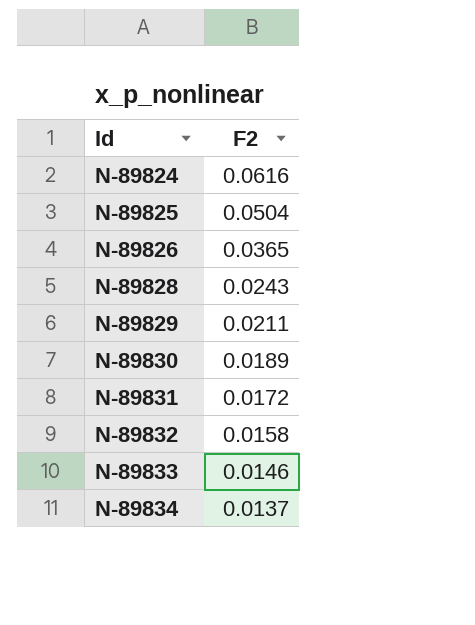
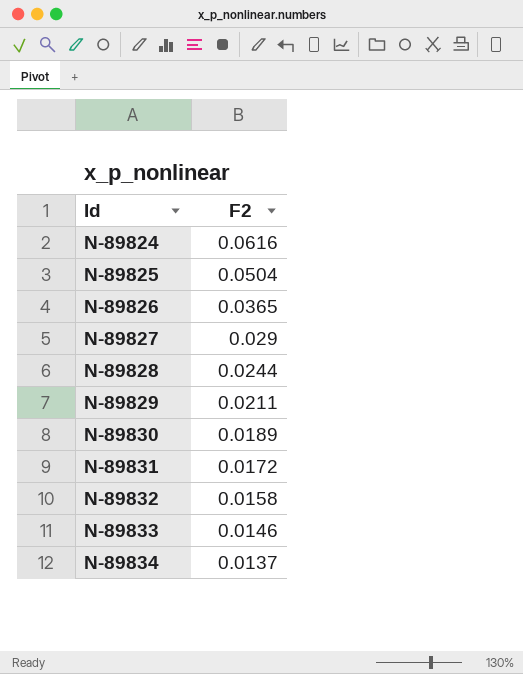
row N-89827: none -> 0.029
N-89828 | F2: 0.0243 -> 0.0244

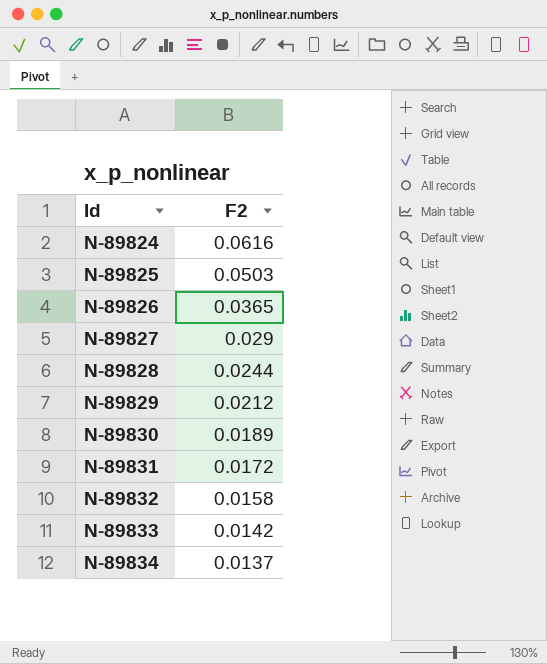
N-89825 | F2: 0.0504 -> 0.0503
N-89829 | F2: 0.0211 -> 0.0212
N-89833 | F2: 0.0146 -> 0.0142

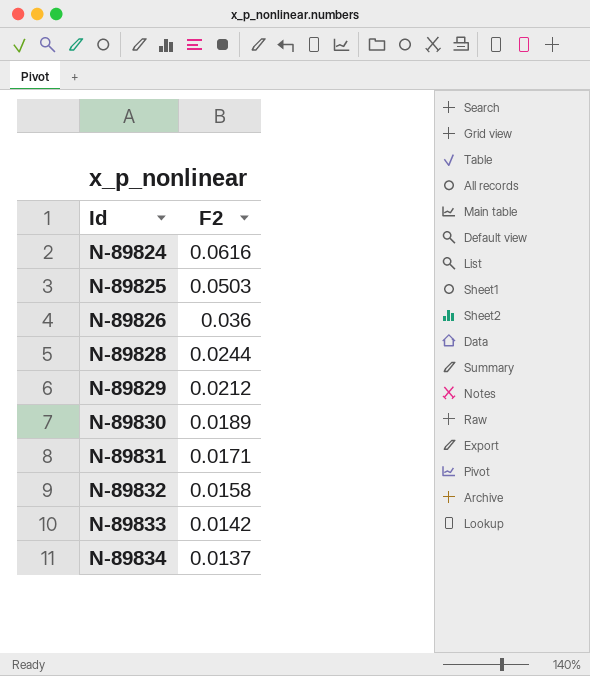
row N-89827: 0.029 -> none
N-89826 | F2: 0.0365 -> 0.036
N-89831 | F2: 0.0172 -> 0.0171

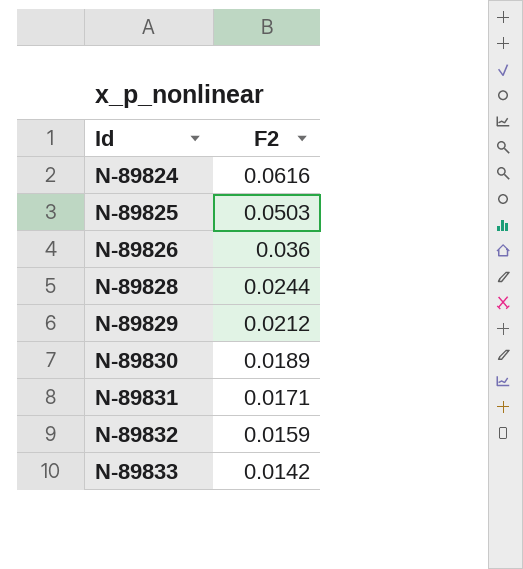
row N-89834: 0.0137 -> none
N-89832 | F2: 0.0158 -> 0.0159

